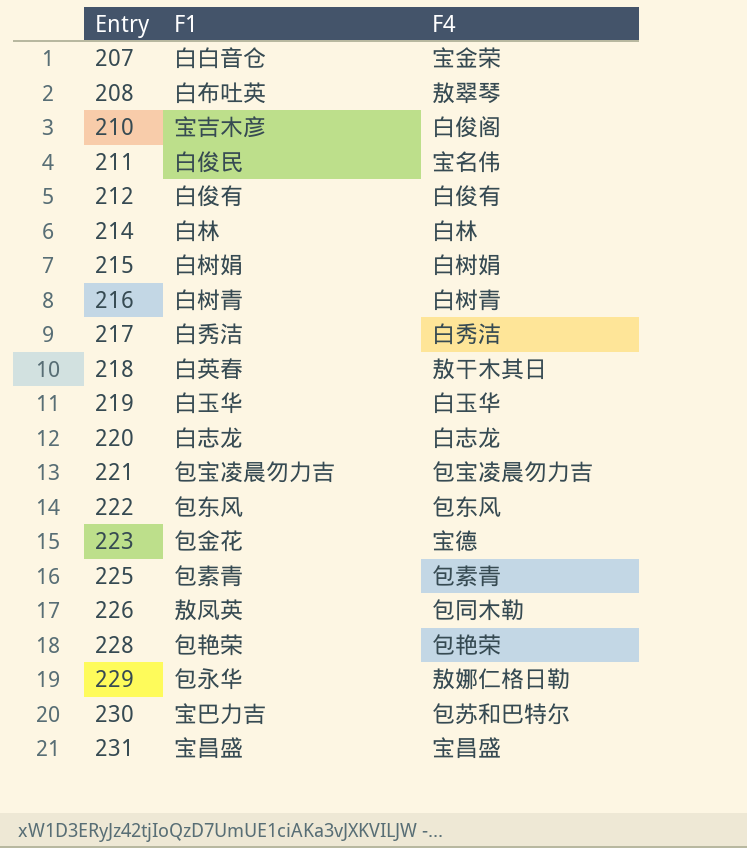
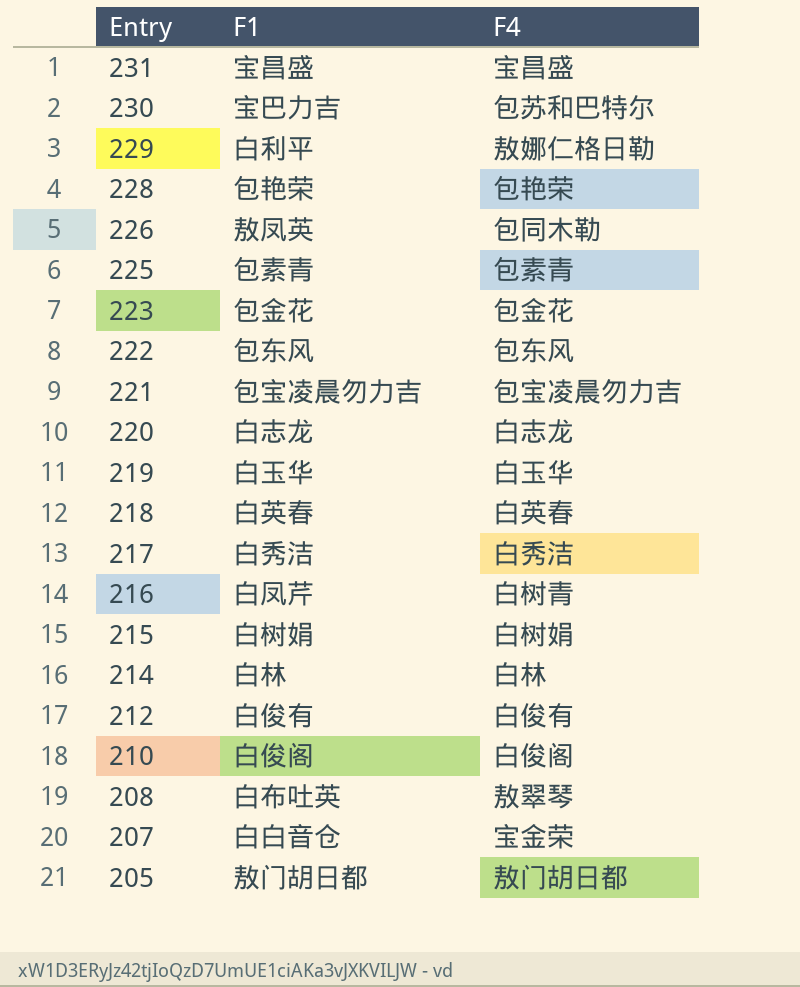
row order: Entry ascending -> Entry descending
row 211: 白俊民 | 宝名伟 -> none
229 | F1: 包永华 -> 白利平
223 | F4: 宝德 -> 包金花
218 | F4: 敖干木其日 -> 白英春
216 | F1: 白树青 -> 白凤芹
210 | F1: 宝吉木彦 -> 白俊阁
row 205: none -> 敖门胡日都 | 敖门胡日都

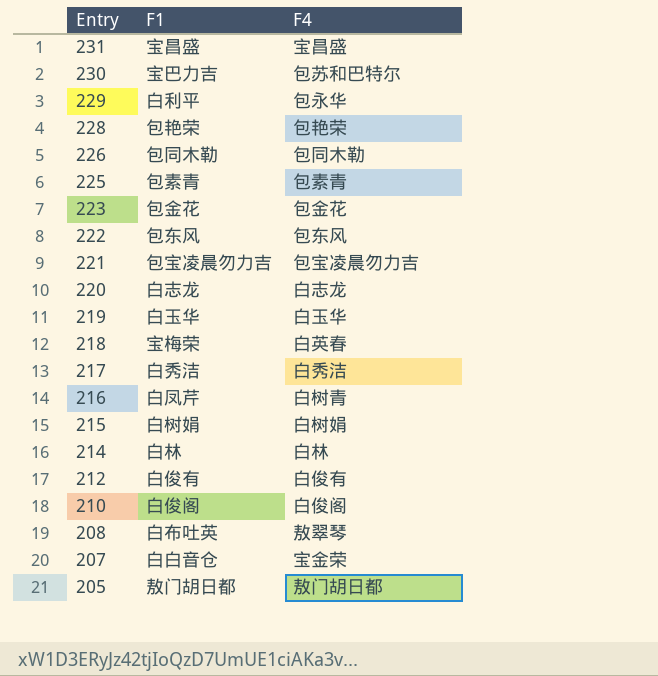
229 | F4: 敖娜仁格日勒 -> 包永华
226 | F1: 敖凤英 -> 包同木勒
218 | F1: 白英春 -> 宝梅荣

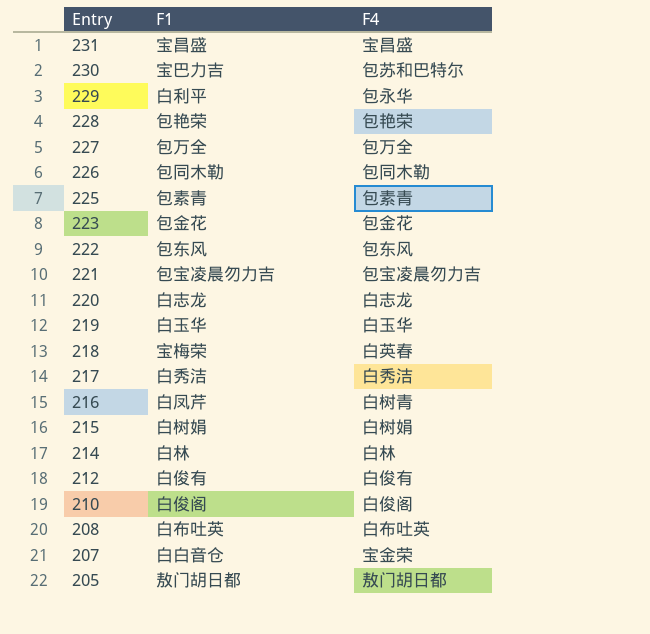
row 227: none -> 包万全 | 包万全
208 | F4: 敖翠琴 -> 白布吐英

